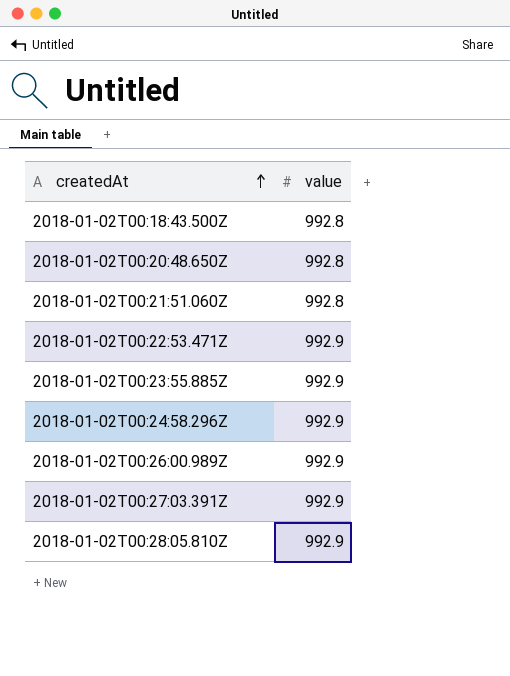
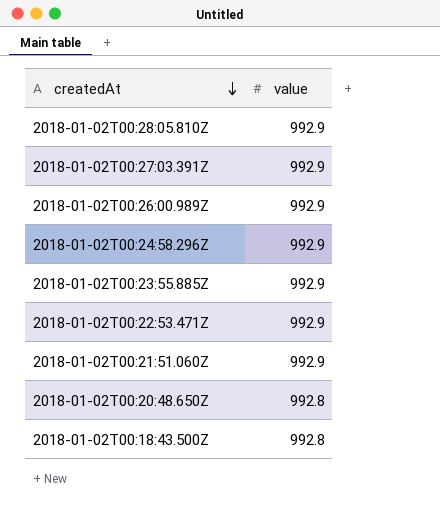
row order: createdAt ascending -> createdAt descending
2018-01-02T00:21:51.060Z | value: 992.8 -> 992.9

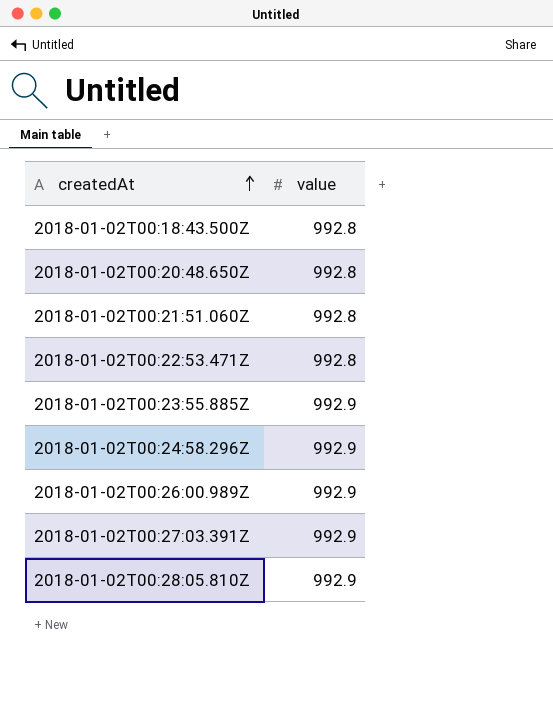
row order: createdAt descending -> createdAt ascending
2018-01-02T00:21:51.060Z | value: 992.9 -> 992.8
2018-01-02T00:22:53.471Z | value: 992.9 -> 992.8

